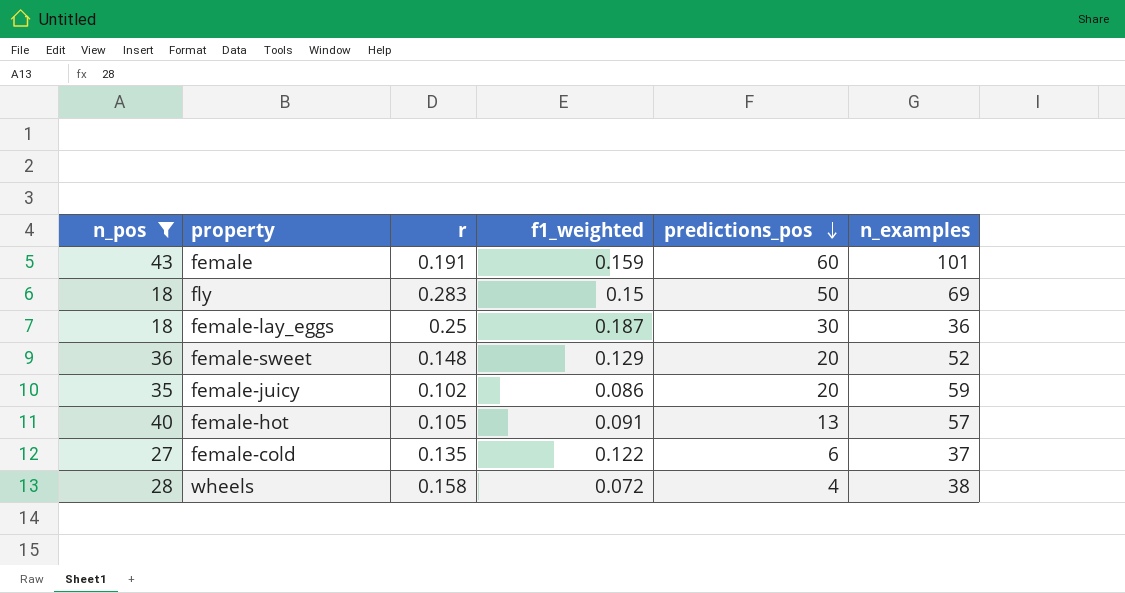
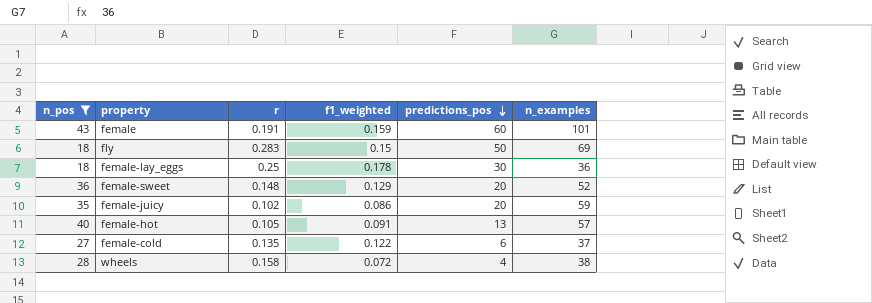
female-lay_eggs | f1_weighted: 0.187 -> 0.178

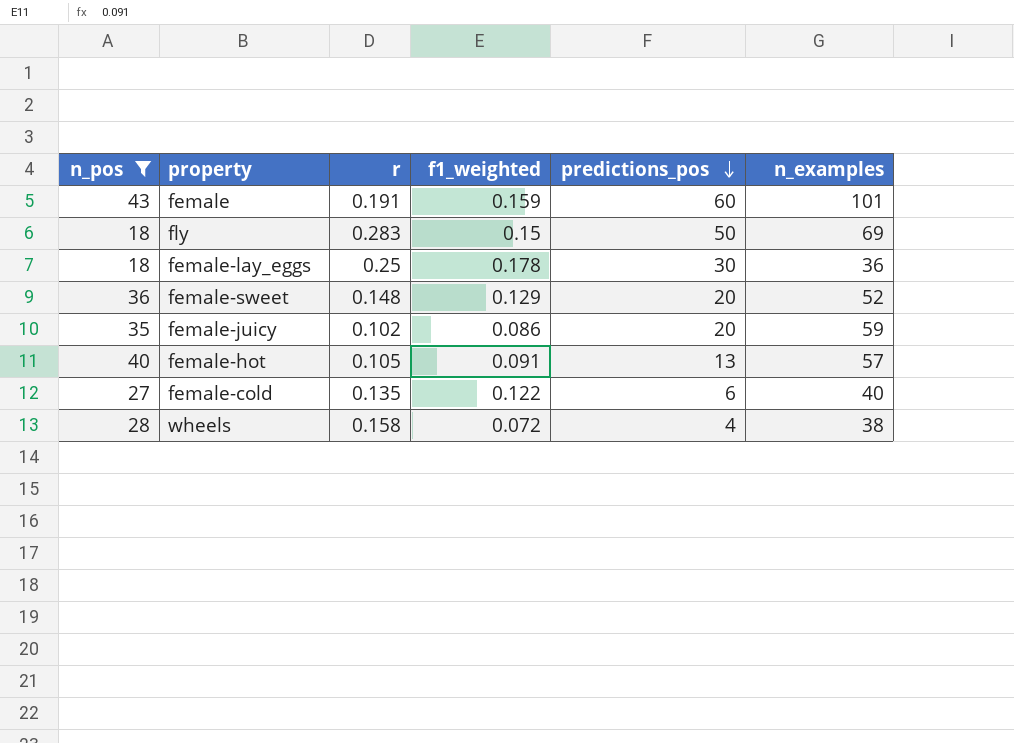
female-cold | n_examples: 37 -> 40

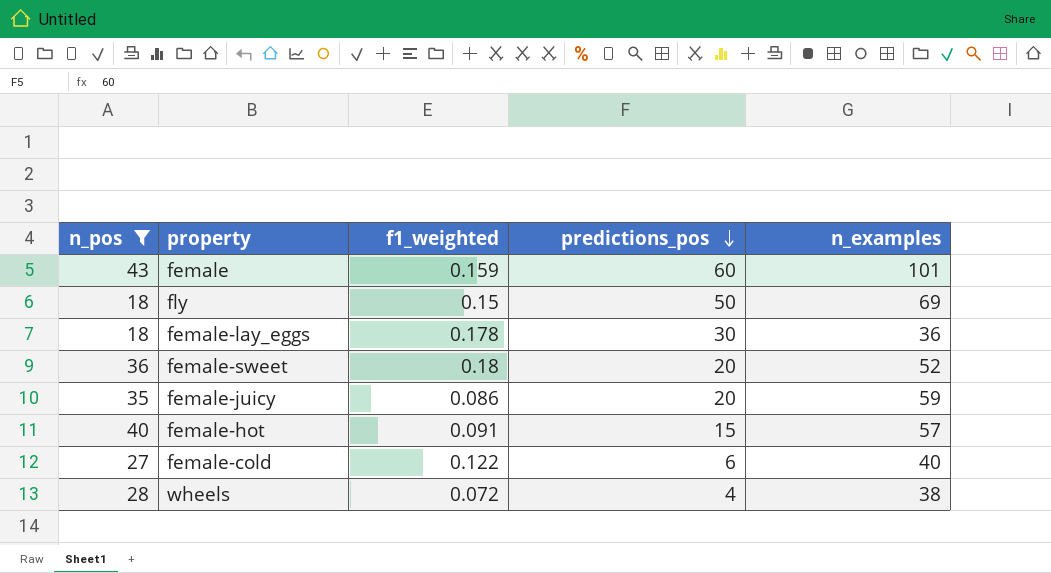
column r | position: 3 -> none
female-sweet | f1_weighted: 0.129 -> 0.18
female-hot | predictions_pos: 13 -> 15

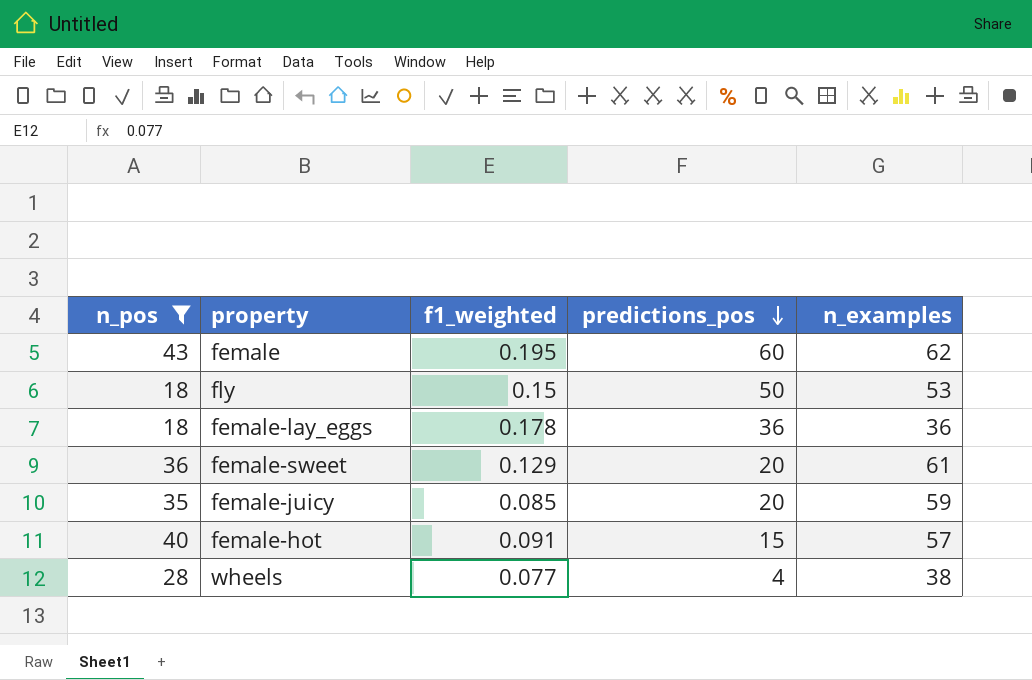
row female-cold: 27 | 0.122 | 6 | 40 -> none
female | f1_weighted: 0.159 -> 0.195
female | n_examples: 101 -> 62
fly | n_examples: 69 -> 53
female-lay_eggs | predictions_pos: 30 -> 36
female-sweet | f1_weighted: 0.18 -> 0.129
female-sweet | n_examples: 52 -> 61
female-juicy | f1_weighted: 0.086 -> 0.085
wheels | f1_weighted: 0.072 -> 0.077

